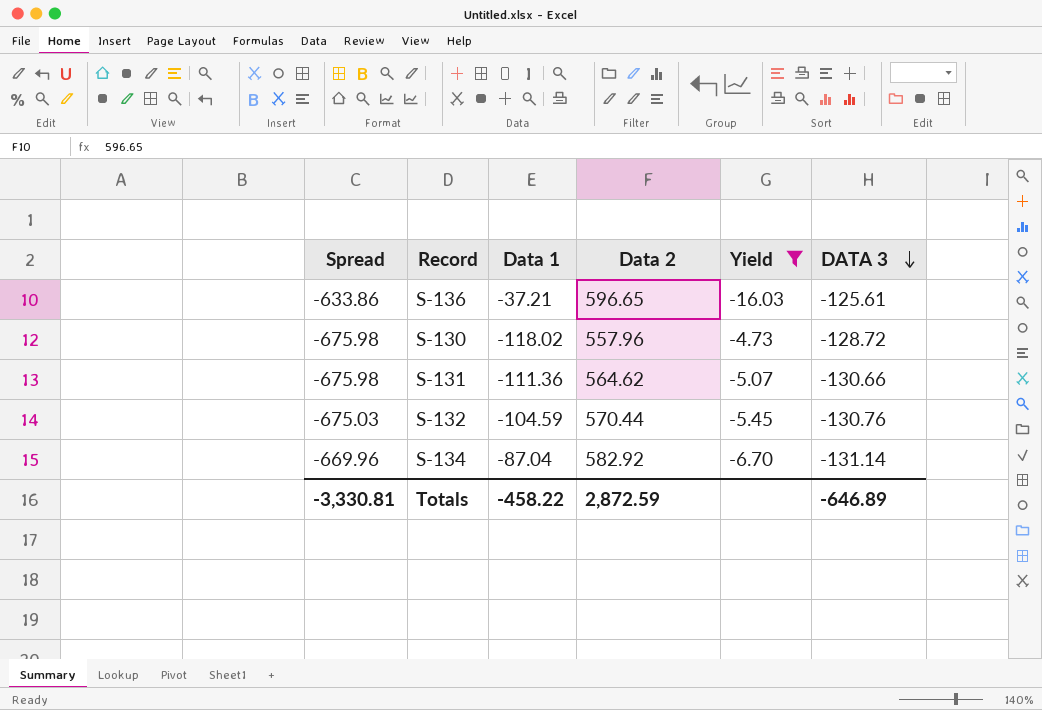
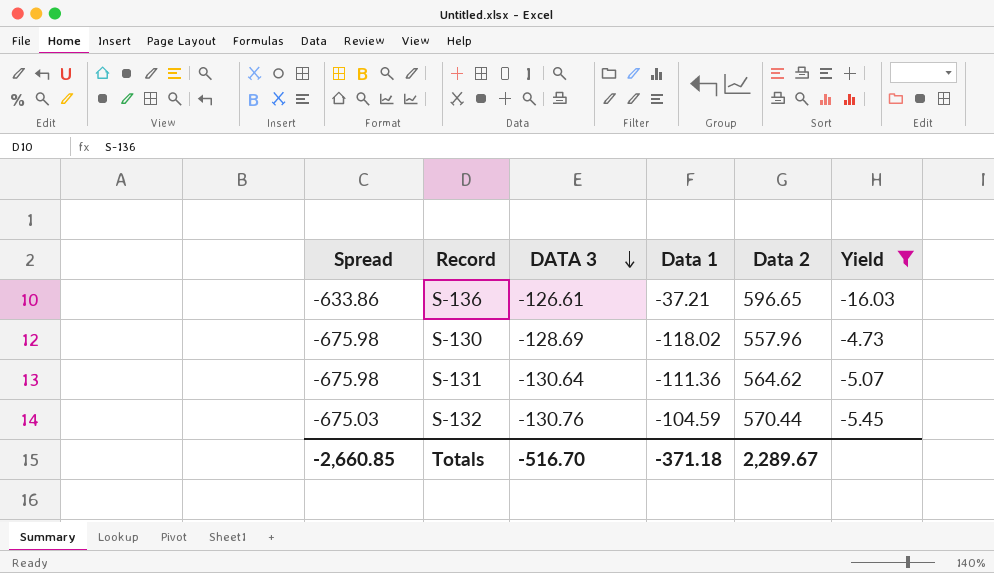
column DATA 3 | position: 6 -> 3
row S-134: -669.96 | -87.04 | 582.92 | -6.70 | -131.14 -> none
S-136 | DATA 3: -125.61 -> -126.61
S-130 | DATA 3: -128.72 -> -128.69
S-131 | DATA 3: -130.66 -> -130.64
Totals | Spread: -3,330.81 -> -2,660.85
Totals | DATA 3: -646.89 -> -516.70
Totals | Data 1: -458.22 -> -371.18
Totals | Data 2: 2,872.59 -> 2,289.67

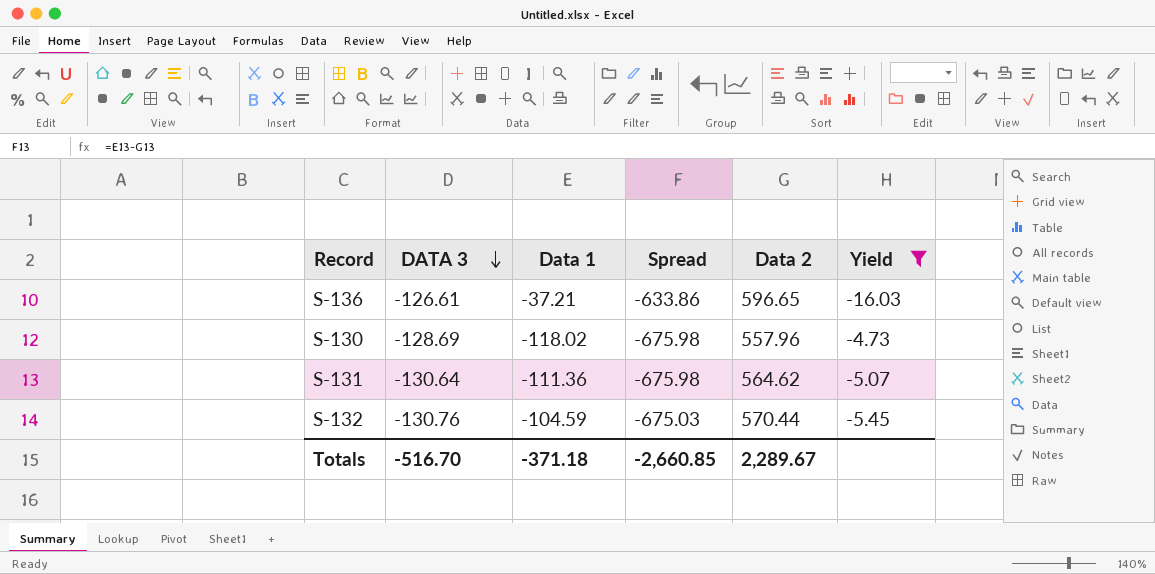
column Spread | position: 1 -> 4

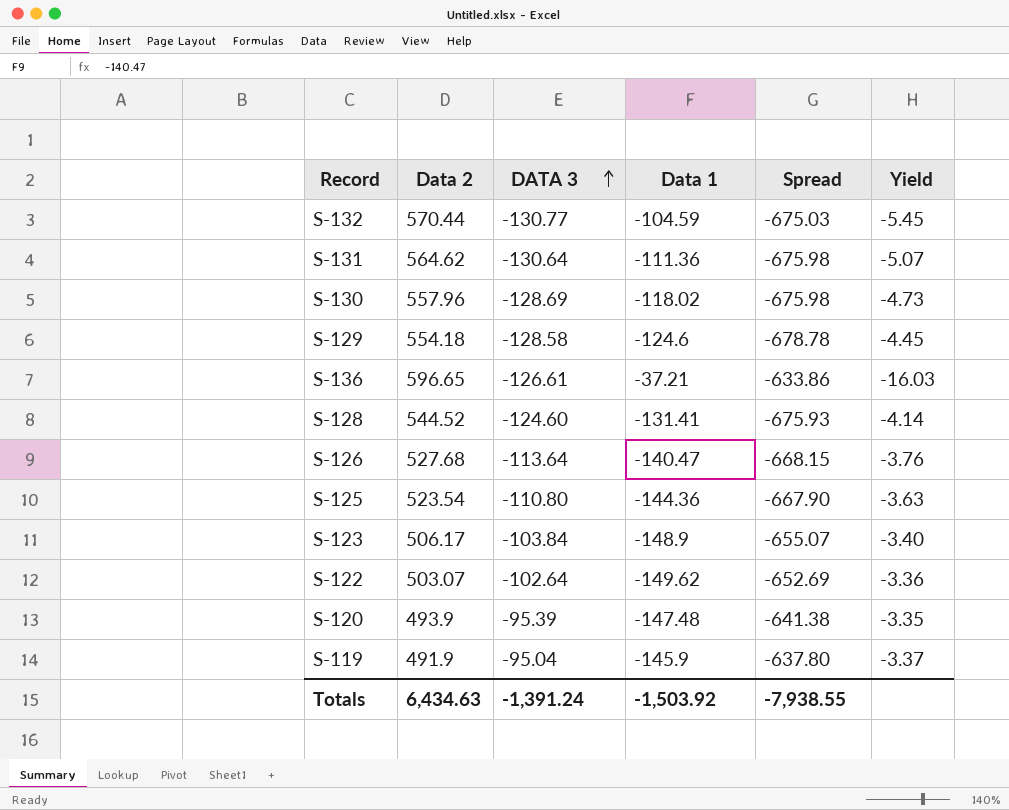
filter: Yield <= -4.73 -> none
row order: DATA 3 descending -> DATA 3 ascending
column Data 2 | position: 5 -> 2
S-132 | DATA 3: -130.76 -> -130.77
Totals | Data 2: 2,289.67 -> 6,434.63
Totals | DATA 3: -516.70 -> -1,391.24
Totals | Data 1: -371.18 -> -1,503.92
Totals | Spread: -2,660.85 -> -7,938.55

